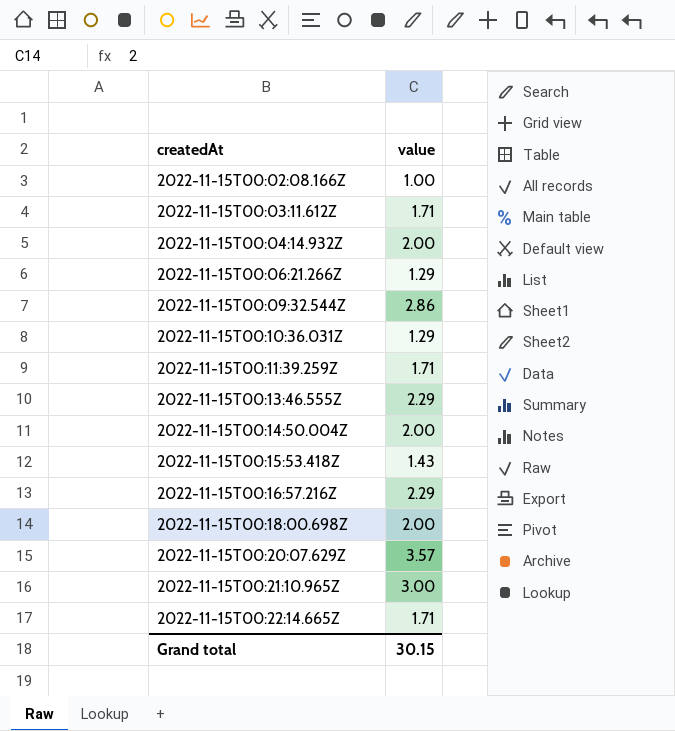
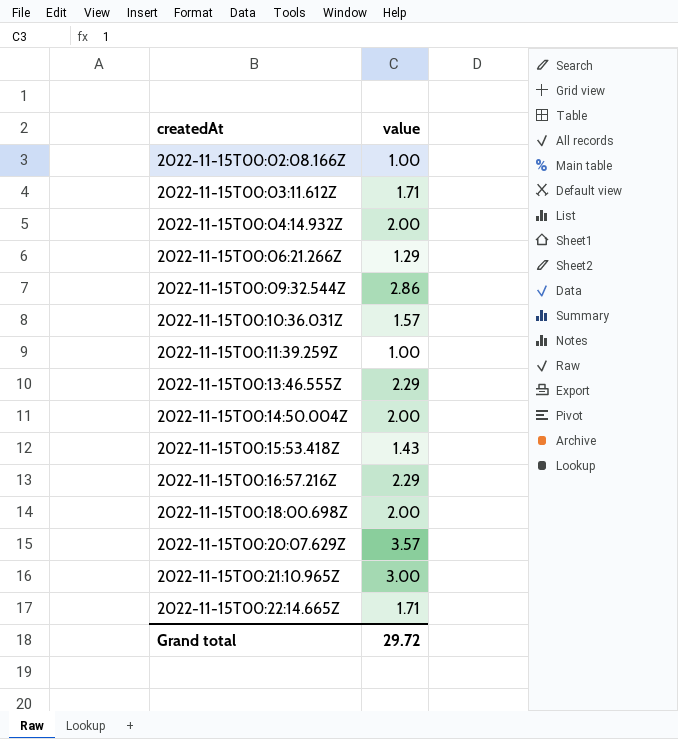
2022-11-15T00:10:36.031Z | value: 1.29 -> 1.57
2022-11-15T00:11:39.259Z | value: 1.71 -> 1.00
Grand total | value: 30.15 -> 29.72

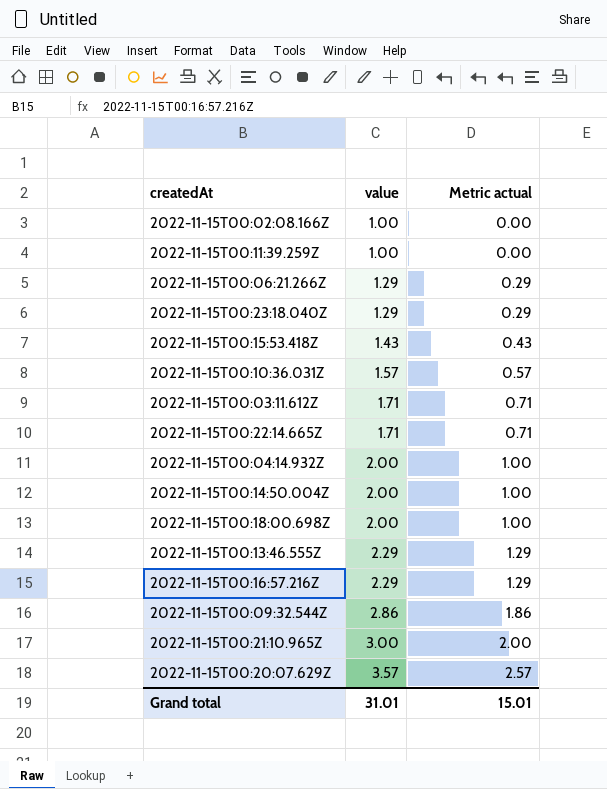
row order: createdAt ascending -> value ascending
column Metric actual | formula: none -> [value] - 1
row 2022-11-15T00:23:18.040Z: none -> 1.29 | 0.29
Grand total | value: 29.72 -> 31.01

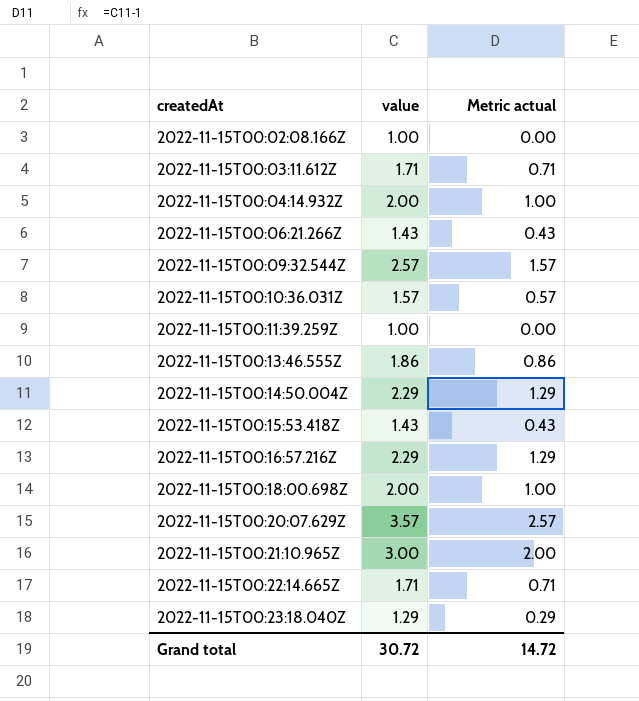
row order: value ascending -> createdAt ascending
2022-11-15T00:06:21.266Z | value: 1.29 -> 1.43
2022-11-15T00:06:21.266Z | Metric actual: 0.29 -> 0.43
2022-11-15T00:09:32.544Z | value: 2.86 -> 2.57
2022-11-15T00:09:32.544Z | Metric actual: 1.86 -> 1.57
2022-11-15T00:13:46.555Z | value: 2.29 -> 1.86
2022-11-15T00:13:46.555Z | Metric actual: 1.29 -> 0.86
2022-11-15T00:14:50.004Z | value: 2.00 -> 2.29
2022-11-15T00:14:50.004Z | Metric actual: 1.00 -> 1.29
Grand total | value: 31.01 -> 30.72
Grand total | Metric actual: 15.01 -> 14.72

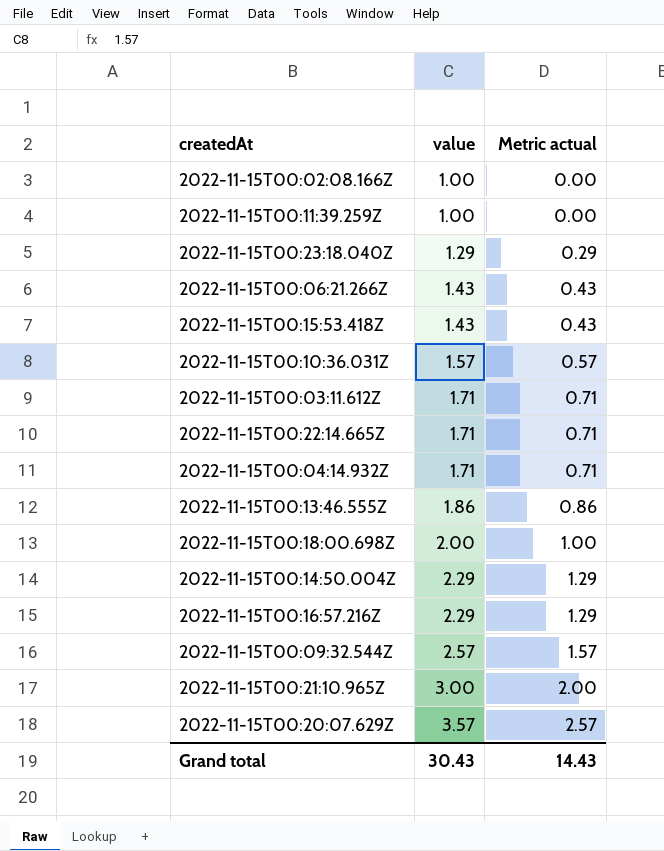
row order: createdAt ascending -> value ascending
2022-11-15T00:04:14.932Z | value: 2.00 -> 1.71
2022-11-15T00:04:14.932Z | Metric actual: 1.00 -> 0.71
Grand total | value: 30.72 -> 30.43
Grand total | Metric actual: 14.72 -> 14.43

